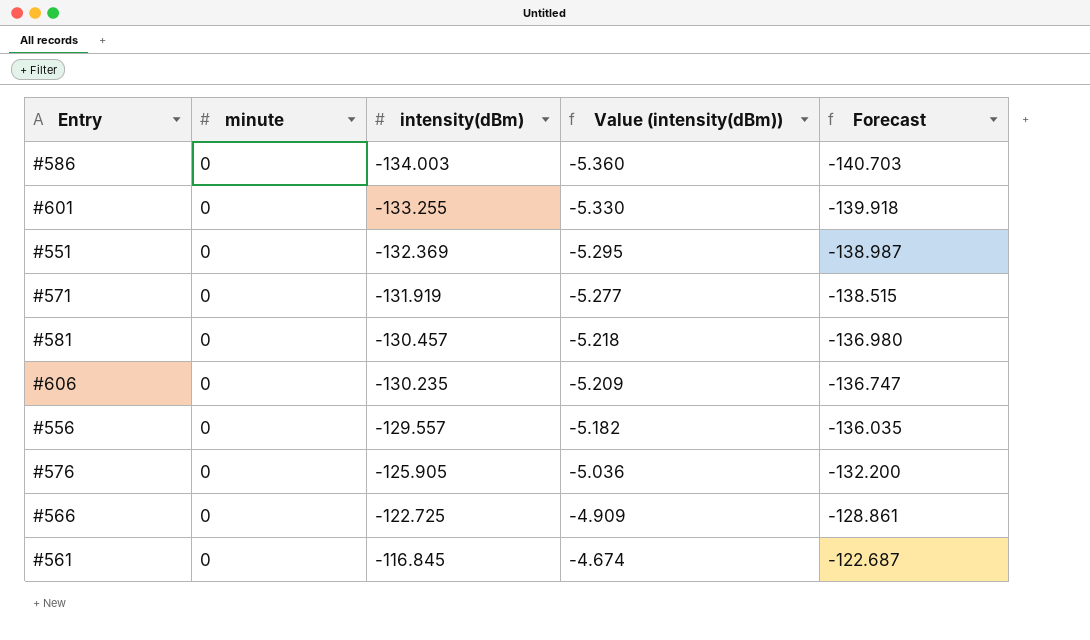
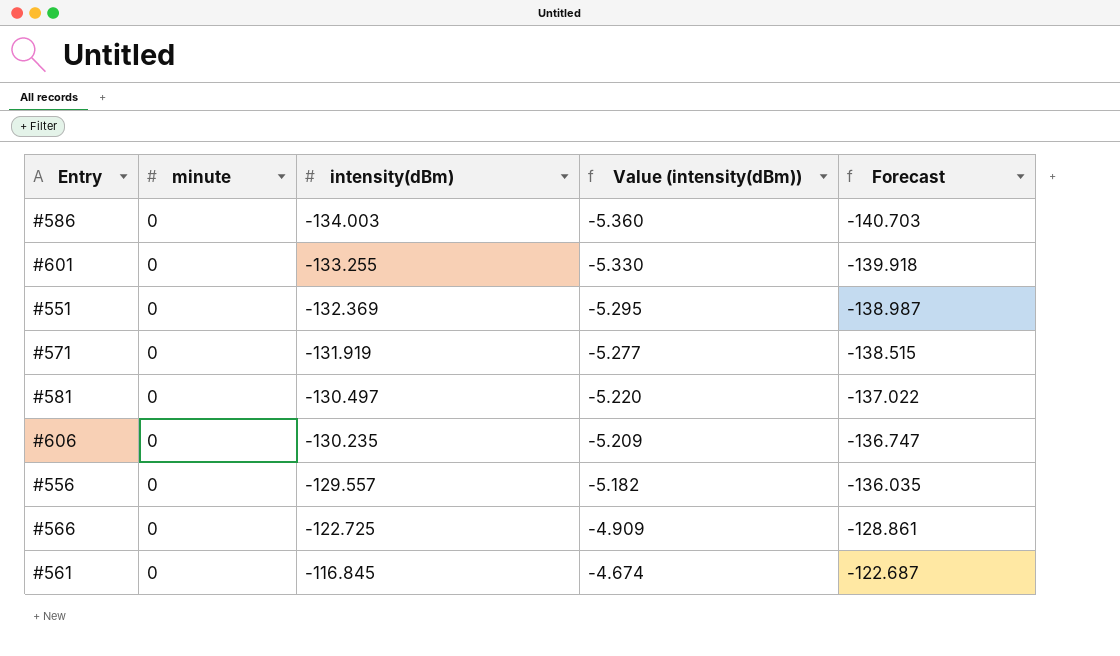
row #576: 0 | -125.905 | -5.036 | -132.200 -> none
#581 | intensity(dBm): -130.457 -> -130.497
#581 | Value (intensity(dBm)): -5.218 -> -5.220
#581 | Forecast: -136.980 -> -137.022

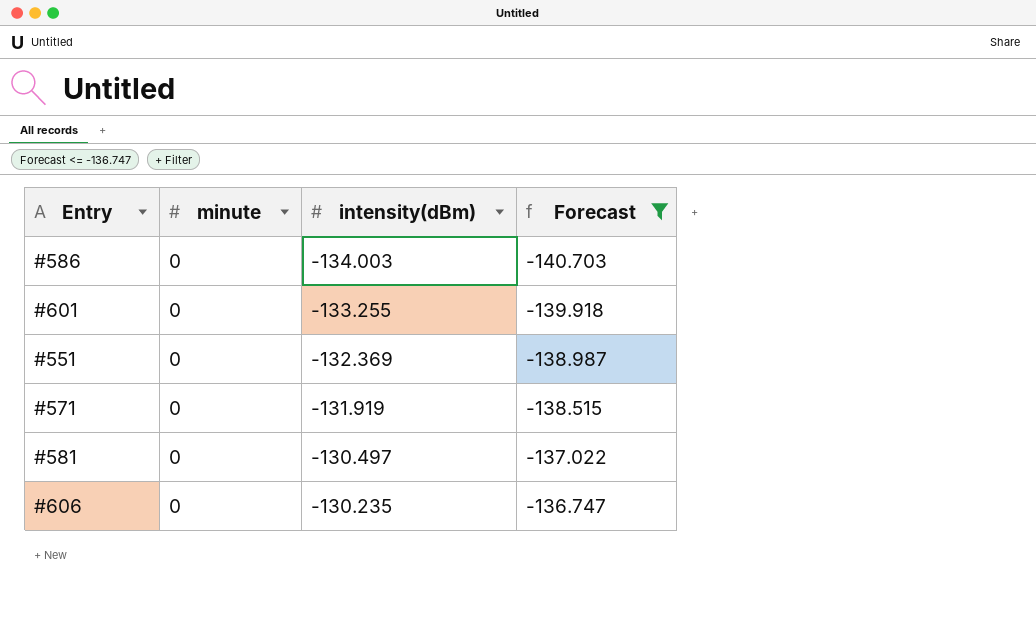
filter: none -> Forecast <= -136.747
column Value (intensity(dBm)) | formula: [intensity(dBm)] * 0.04 -> none

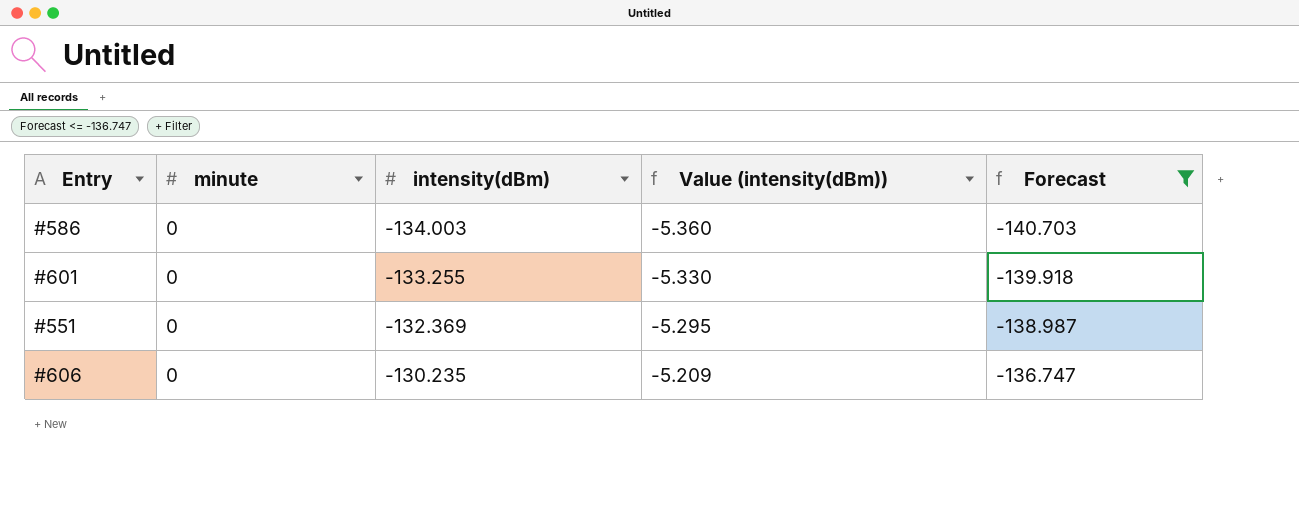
column Value (intensity(dBm)) | formula: none -> [intensity(dBm)] * 0.04
row #571: 0 | -131.919 | -138.515 -> none
row #581: 0 | -130.497 | -137.022 -> none

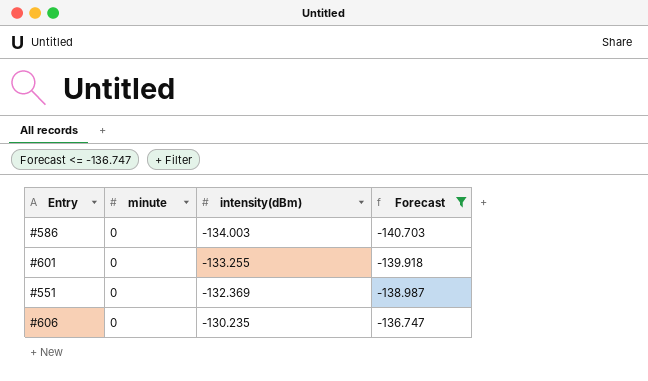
column Value (intensity(dBm)) | formula: [intensity(dBm)] * 0.04 -> none

